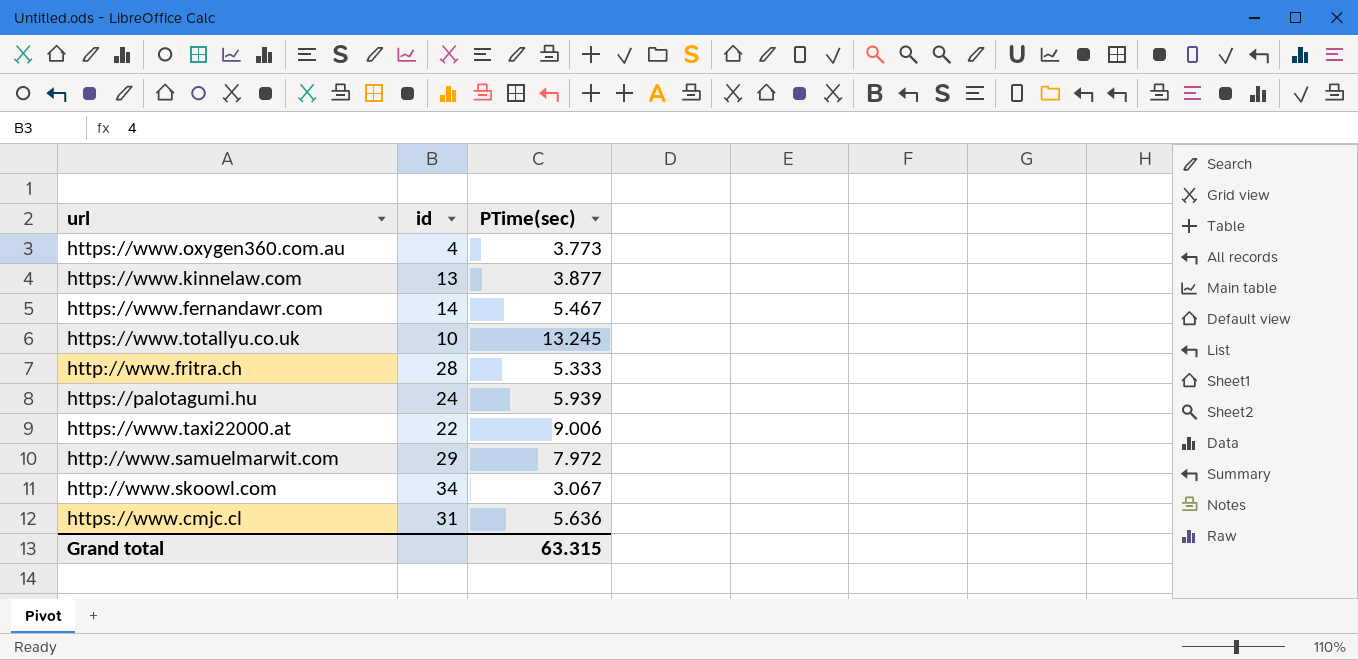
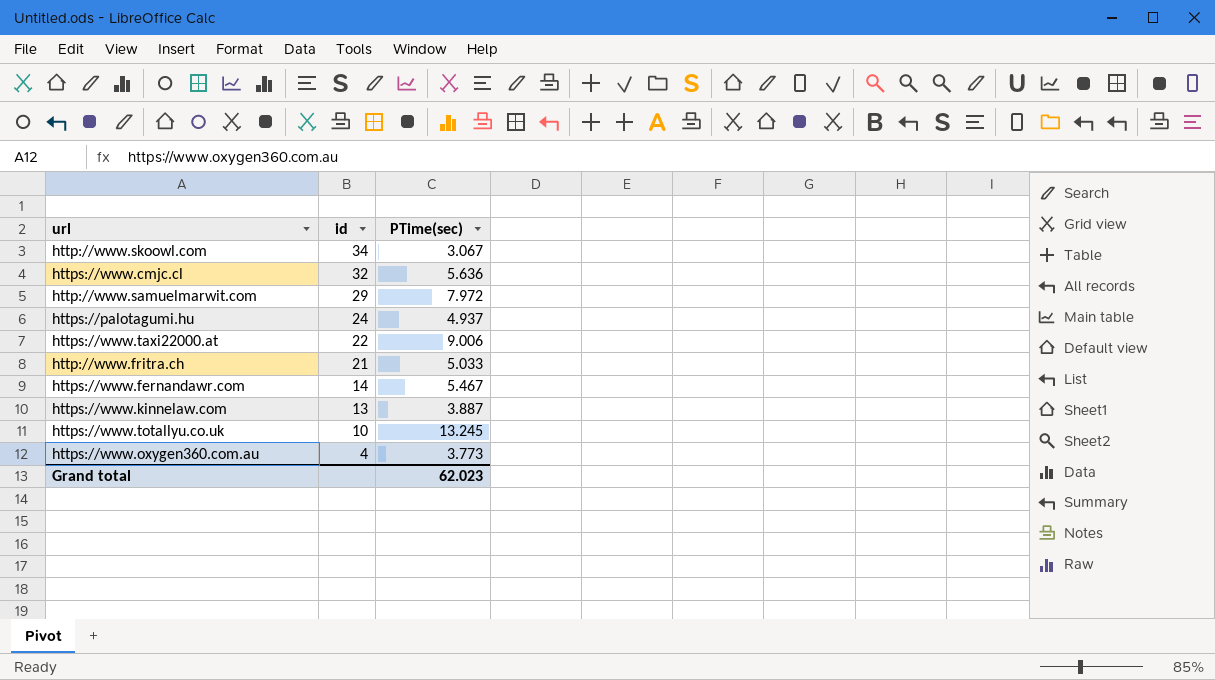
row order: none -> id descending
https://www.cmjc.cl | id: 31 -> 32
https://palotagumi.hu | PTime(sec): 5.939 -> 4.937
http://www.fritra.ch | id: 28 -> 21
http://www.fritra.ch | PTime(sec): 5.333 -> 5.033
https://www.kinnelaw.com | PTime(sec): 3.877 -> 3.887
Grand total | PTime(sec): 63.315 -> 62.023

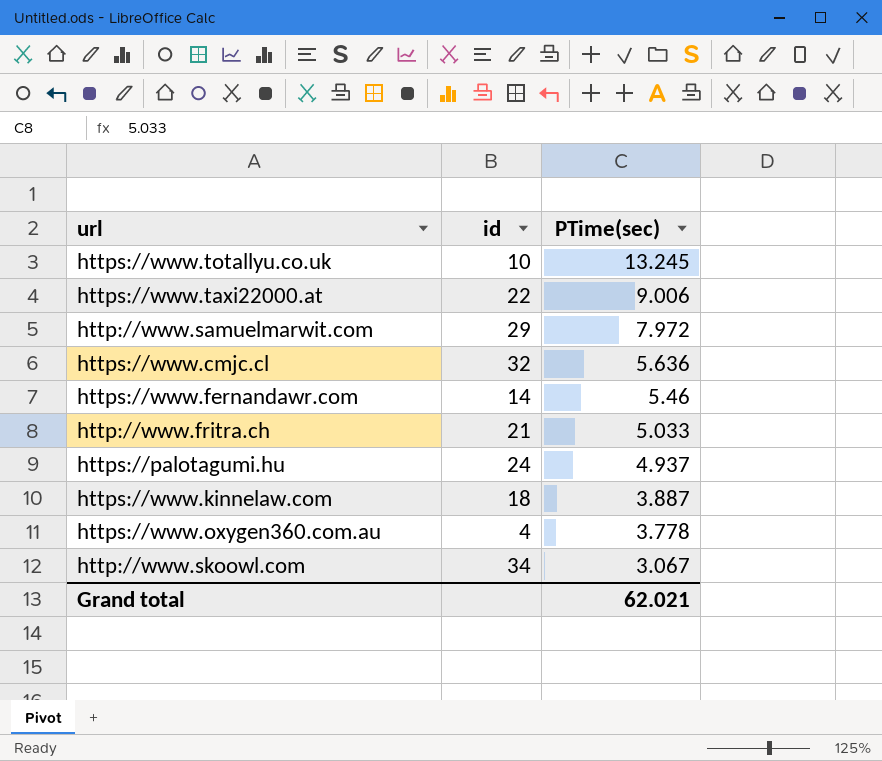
row order: id descending -> PTime(sec) descending
https://www.fernandawr.com | PTime(sec): 5.467 -> 5.46
https://www.kinnelaw.com | id: 13 -> 18
https://www.oxygen360.com.au | PTime(sec): 3.773 -> 3.778
Grand total | PTime(sec): 62.023 -> 62.021

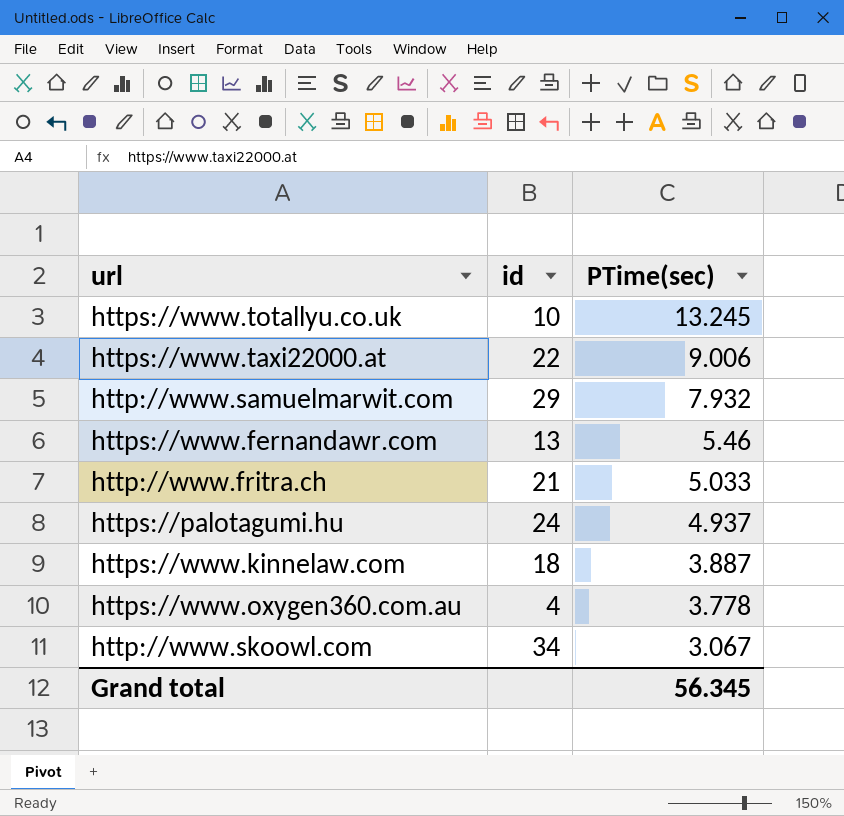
row https://www.cmjc.cl: 32 | 5.636 -> none
http://www.samuelmarwit.com | PTime(sec): 7.972 -> 7.932
https://www.fernandawr.com | id: 14 -> 13
Grand total | PTime(sec): 62.021 -> 56.345

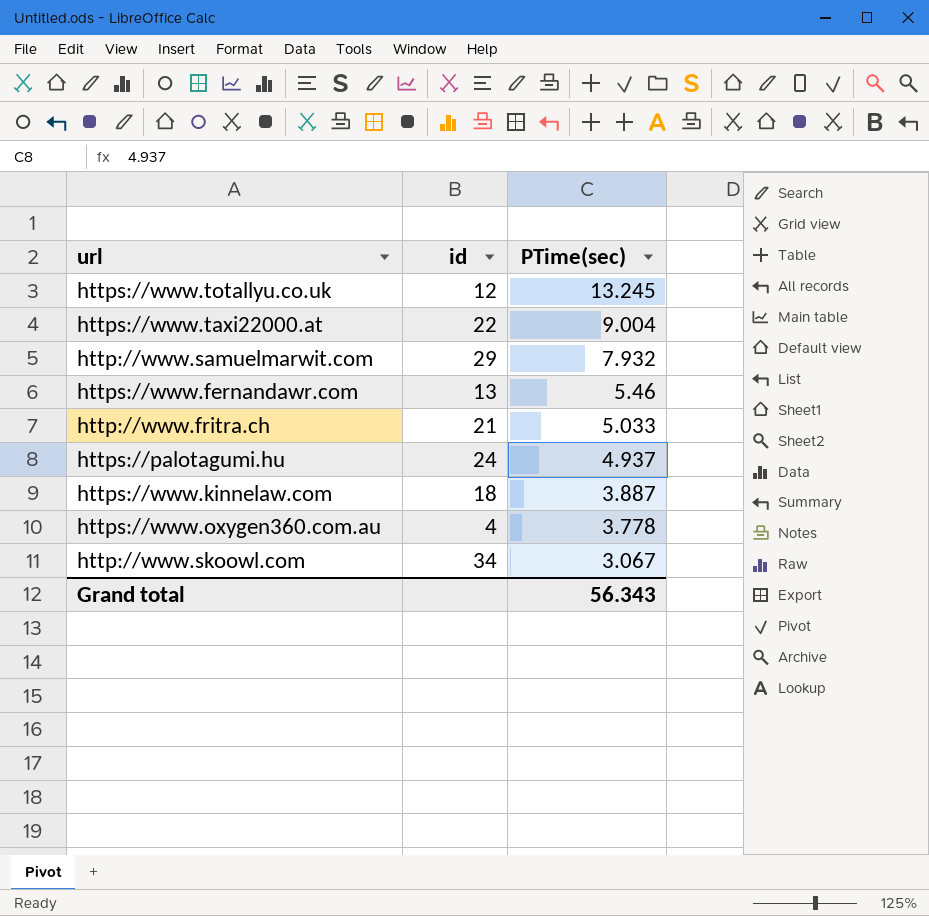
https://www.totallyu.co.uk | id: 10 -> 12
https://www.taxi22000.at | PTime(sec): 9.006 -> 9.004
Grand total | PTime(sec): 56.345 -> 56.343

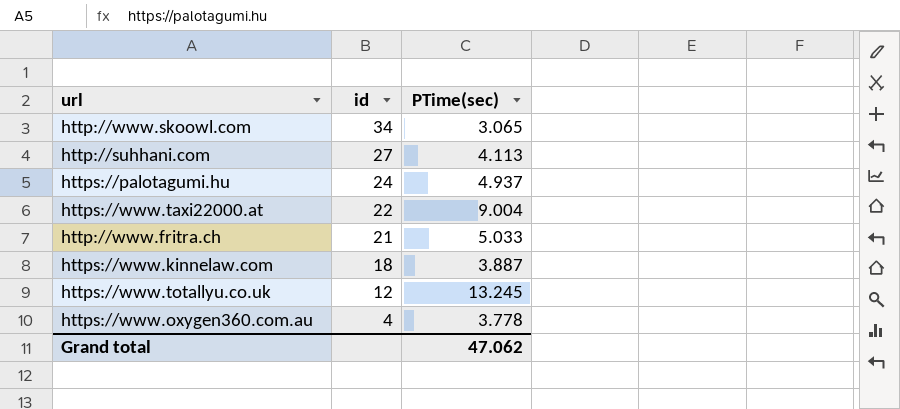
row order: PTime(sec) descending -> id descending
row http://www.samuelmarwit.com: 29 | 7.932 -> none
row https://www.fernandawr.com: 13 | 5.46 -> none
http://www.skoowl.com | PTime(sec): 3.067 -> 3.065
row http://suhhani.com: none -> 27 | 4.113
Grand total | PTime(sec): 56.343 -> 47.062

